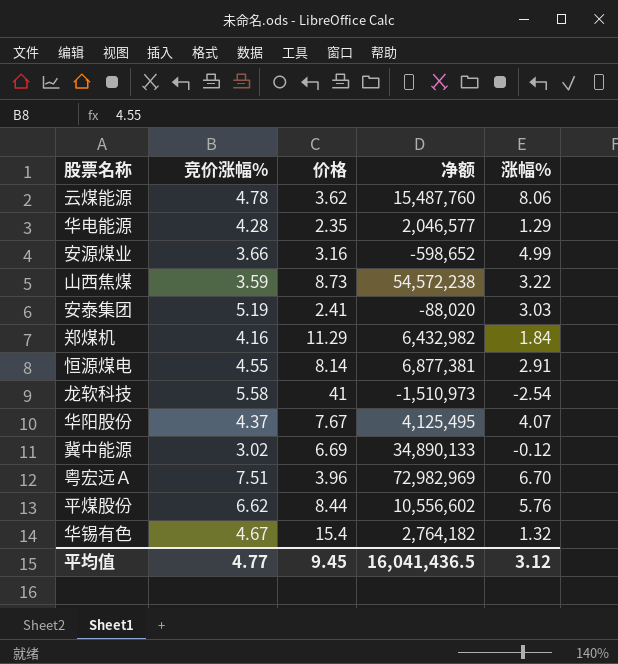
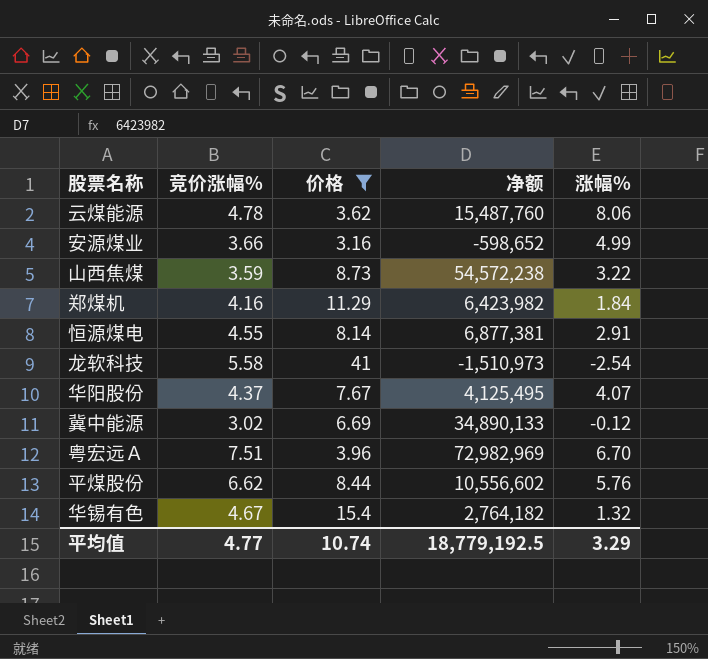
filter: none -> 价格 >= 3.16
郑煤机 | 净额: 6,432,982 -> 6,423,982
平均值 | 价格: 9.45 -> 10.74
平均值 | 净额: 16,041,436.5 -> 18,779,192.5
平均值 | 涨幅%: 3.12 -> 3.29

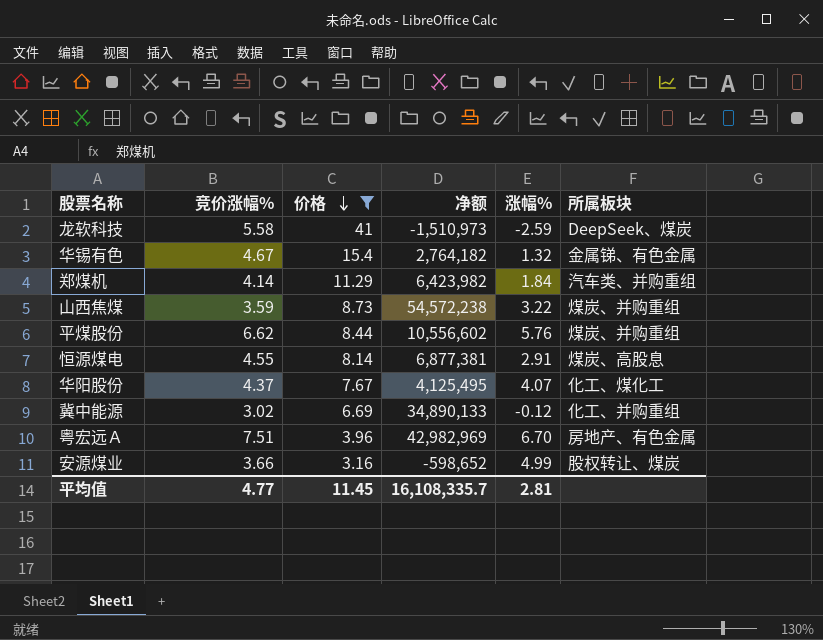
row order: none -> 价格 descending
column 所属板块 | position: none -> 6
row 云煤能源: 4.78 | 3.62 | 15,487,760 | 8.06 -> none
龙软科技 | 涨幅%: -2.54 -> -2.59
郑煤机 | 竞价涨幅%: 4.16 -> 4.14
粤宏远Ａ | 净额: 72,982,969 -> 42,982,969
平均值 | 价格: 10.74 -> 11.45
平均值 | 净额: 18,779,192.5 -> 16,108,335.7
平均值 | 涨幅%: 3.29 -> 2.81

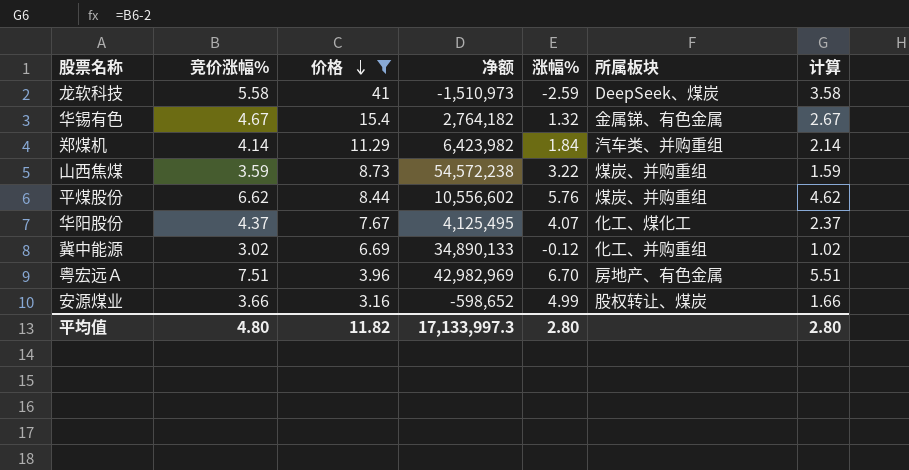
column 计算 | formula: none -> [竞价涨幅%] - 2
row 恒源煤电: 4.55 | 8.14 | 6,877,381 | 2.91 | 煤炭、高股息 -> none
平均值 | 竞价涨幅%: 4.77 -> 4.80
平均值 | 价格: 11.45 -> 11.82
平均值 | 净额: 16,108,335.7 -> 17,133,997.3
平均值 | 涨幅%: 2.81 -> 2.80

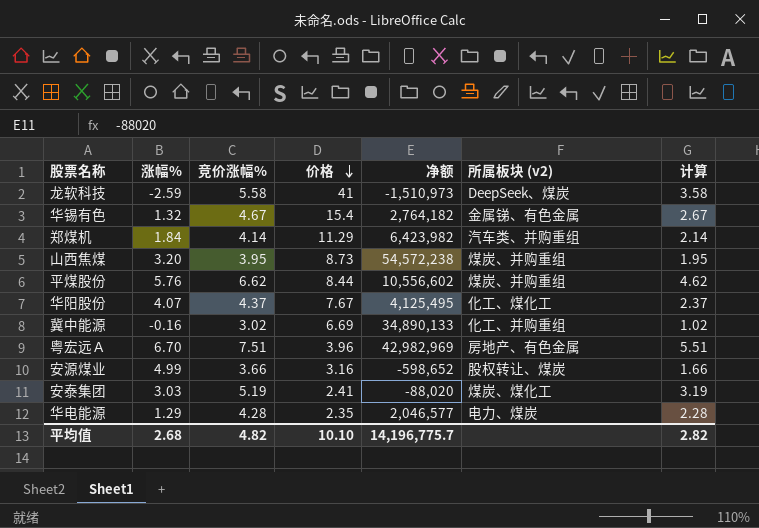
filter: 价格 >= 3.16 -> none
column 涨幅% | position: 5 -> 2
column name: 所属板块 -> 所属板块 (v2)
山西焦煤 | 涨幅%: 3.22 -> 3.20
山西焦煤 | 竞价涨幅%: 3.59 -> 3.95
山西焦煤 | 计算: 1.59 -> 1.95
冀中能源 | 涨幅%: -0.12 -> -0.16
平均值 | 涨幅%: 2.80 -> 2.68
平均值 | 竞价涨幅%: 4.80 -> 4.82
平均值 | 价格: 11.82 -> 10.10
平均值 | 净额: 17,133,997.3 -> 14,196,775.7
平均值 | 计算: 2.80 -> 2.82

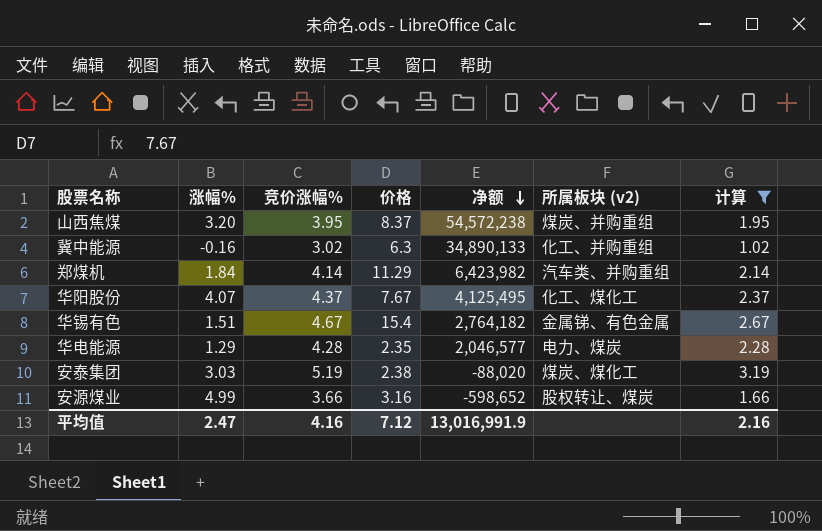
filter: none -> 计算 <= 3.19
row order: 价格 descending -> 净额 descending
山西焦煤 | 价格: 8.73 -> 8.37
冀中能源 | 价格: 6.69 -> 6.3
华锡有色 | 涨幅%: 1.32 -> 1.51
安泰集团 | 价格: 2.41 -> 2.38
平均值 | 涨幅%: 2.68 -> 2.47
平均值 | 竞价涨幅%: 4.82 -> 4.16
平均值 | 价格: 10.10 -> 7.12
平均值 | 净额: 14,196,775.7 -> 13,016,991.9
平均值 | 计算: 2.82 -> 2.16

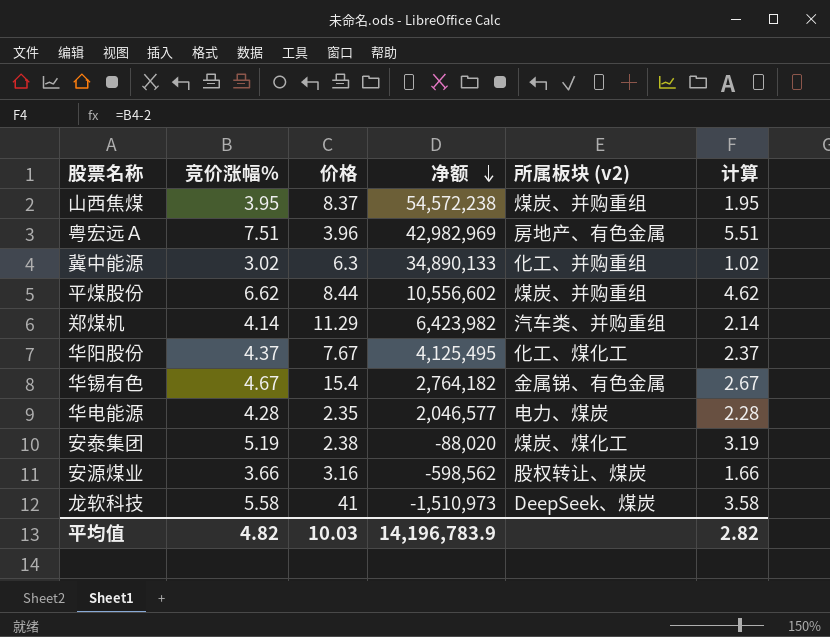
filter: 计算 <= 3.19 -> none
column 涨幅% | position: 2 -> none
安源煤业 | 净额: -598,652 -> -598,562
平均值 | 竞价涨幅%: 4.16 -> 4.82
平均值 | 价格: 7.12 -> 10.03
平均值 | 净额: 13,016,991.9 -> 14,196,783.9
平均值 | 计算: 2.16 -> 2.82

